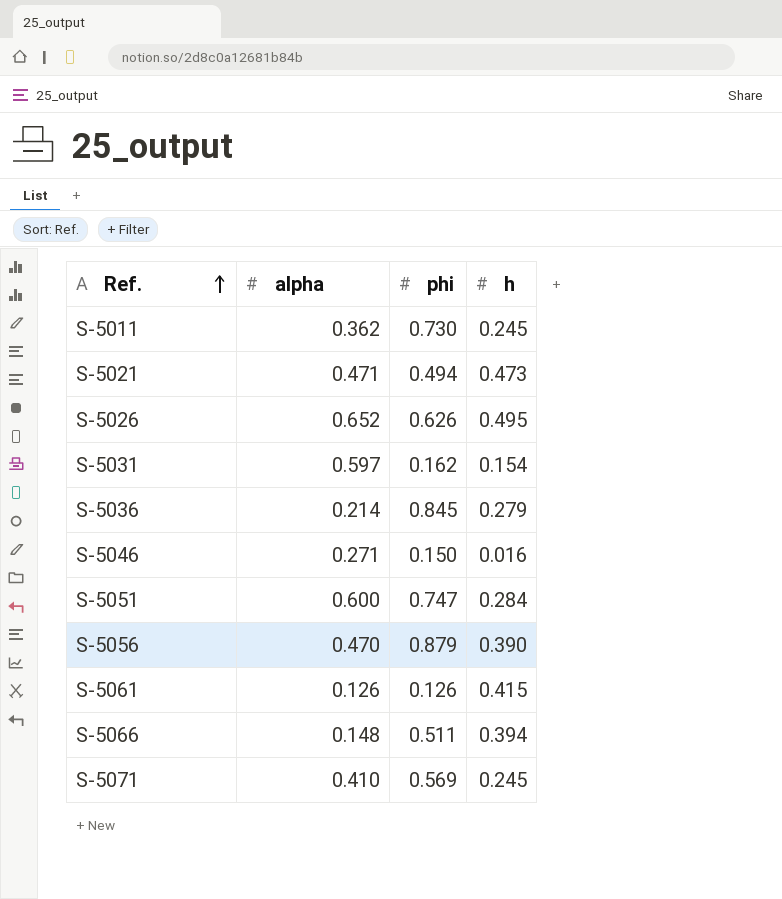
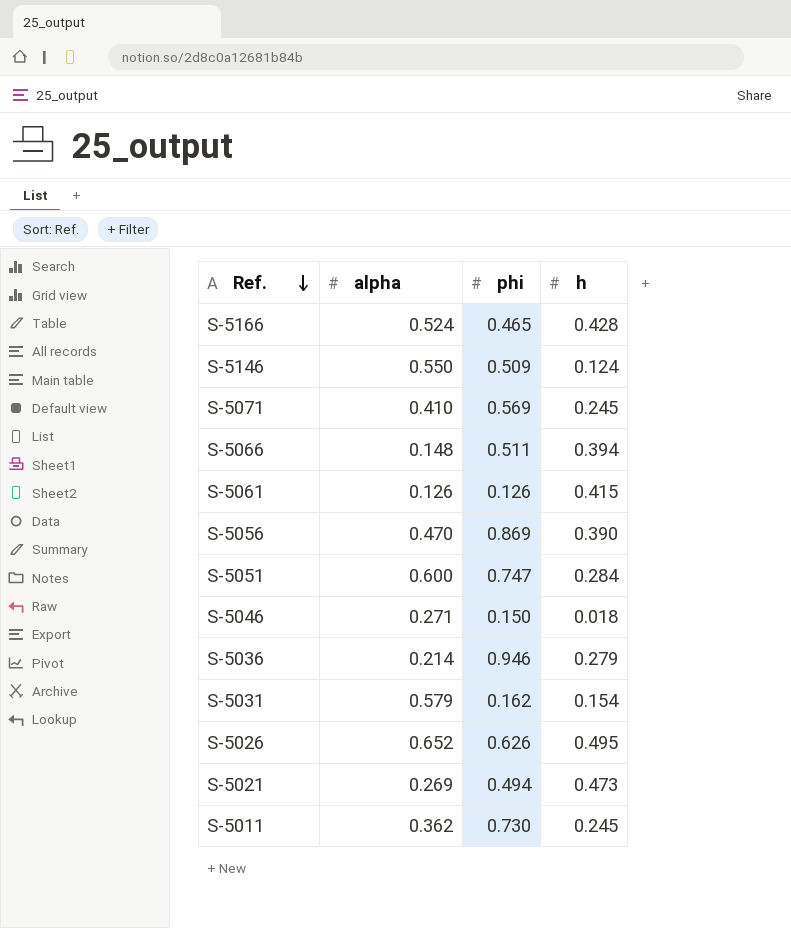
row order: Ref. ascending -> Ref. descending
row S-5166: none -> 0.524 | 0.465 | 0.428
row S-5146: none -> 0.550 | 0.509 | 0.124
S-5056 | phi: 0.879 -> 0.869
S-5046 | h: 0.016 -> 0.018
S-5036 | phi: 0.845 -> 0.946
S-5031 | alpha: 0.597 -> 0.579
S-5021 | alpha: 0.471 -> 0.269

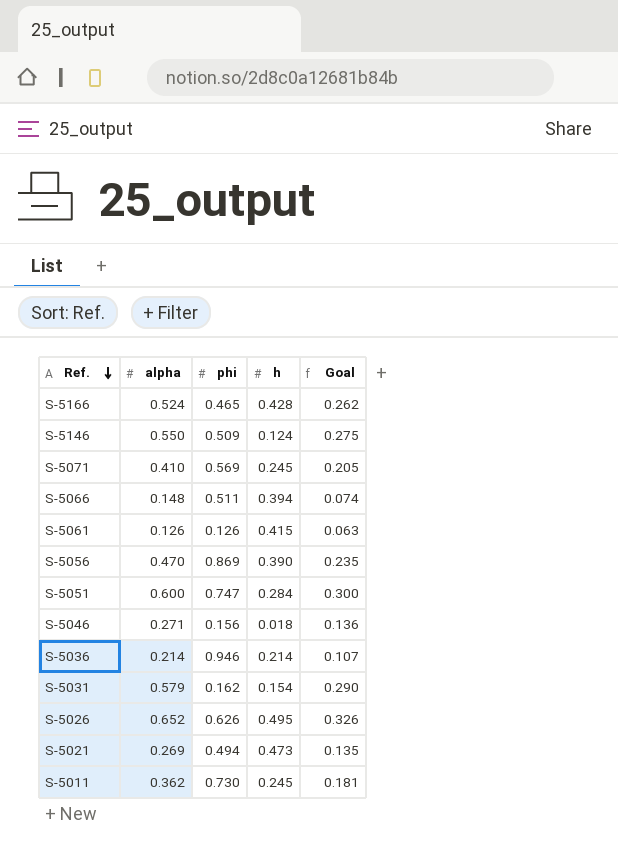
column Goal | formula: none -> [alpha] * 0.5
S-5046 | phi: 0.150 -> 0.156
S-5036 | h: 0.279 -> 0.214

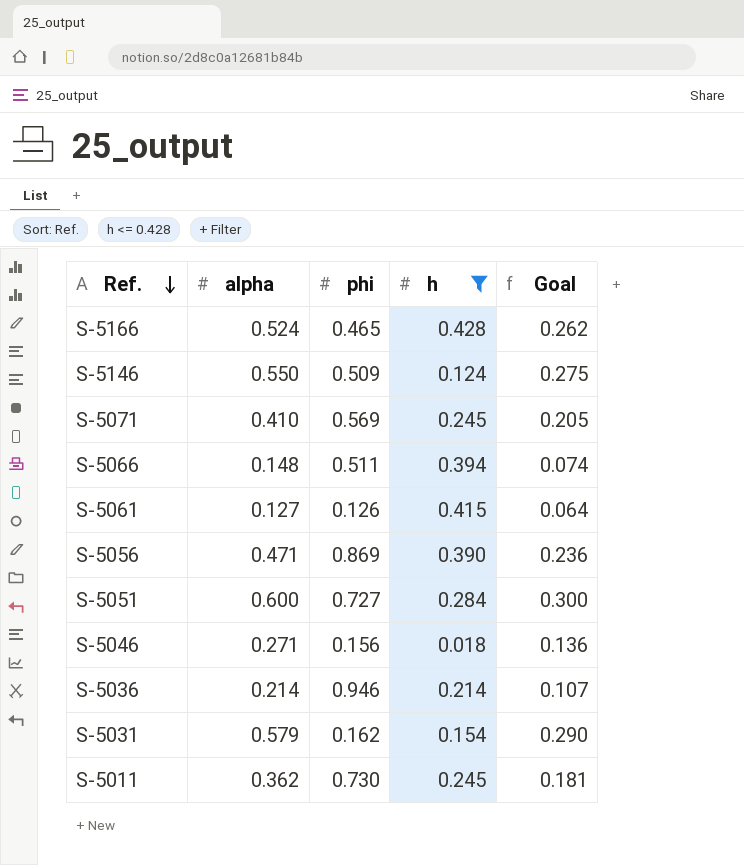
filter: none -> h <= 0.428
S-5061 | alpha: 0.126 -> 0.127
S-5061 | Goal: 0.063 -> 0.064
S-5056 | alpha: 0.470 -> 0.471
S-5056 | Goal: 0.235 -> 0.236
S-5051 | phi: 0.747 -> 0.727

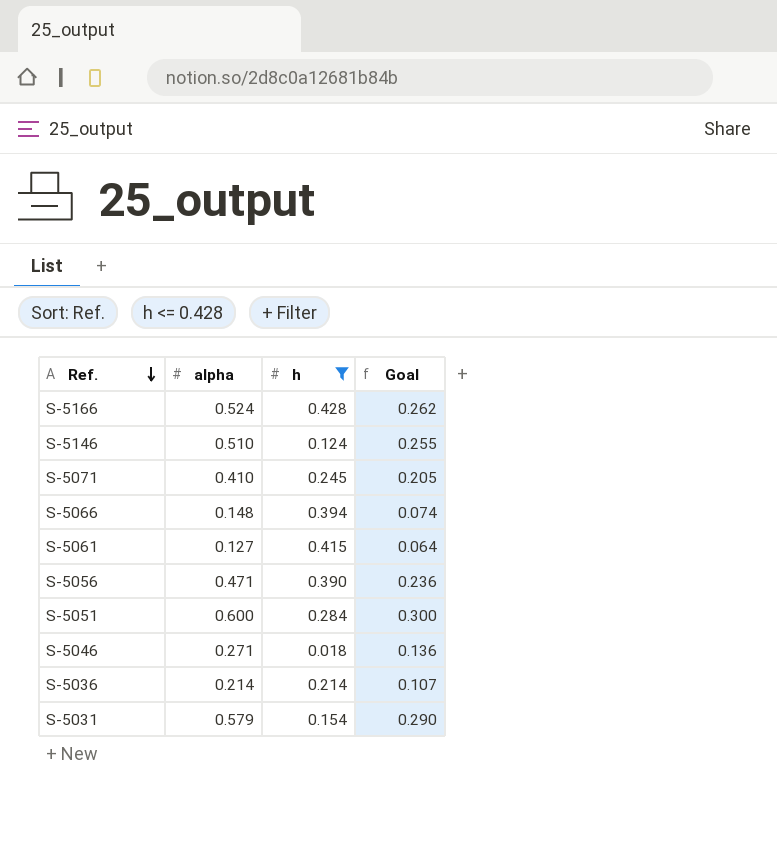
column phi | position: 3 -> none
row S-5011: 0.362 | 0.730 | 0.245 | 0.181 -> none
S-5146 | alpha: 0.550 -> 0.510
S-5146 | Goal: 0.275 -> 0.255

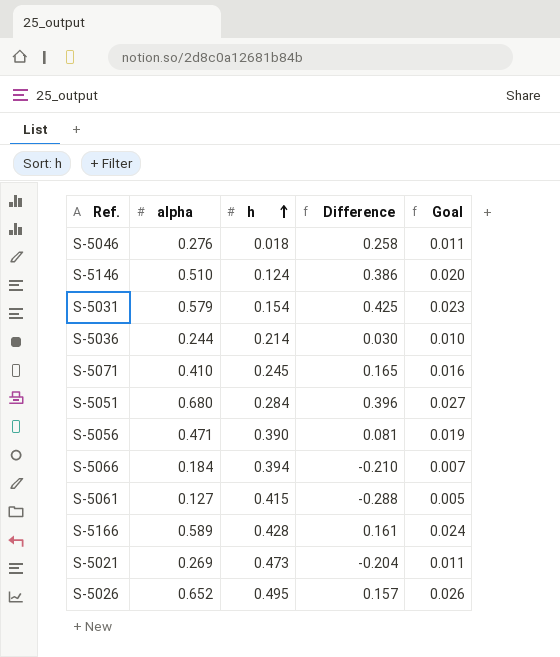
filter: h <= 0.428 -> none
row order: Ref. descending -> h ascending
column Difference | formula: none -> [alpha] - [h]
column Goal | formula: [alpha] * 0.5 -> [alpha] * 0.04
S-5046 | alpha: 0.271 -> 0.276
S-5036 | alpha: 0.214 -> 0.244
S-5051 | alpha: 0.600 -> 0.680
S-5066 | alpha: 0.148 -> 0.184
S-5166 | alpha: 0.524 -> 0.589

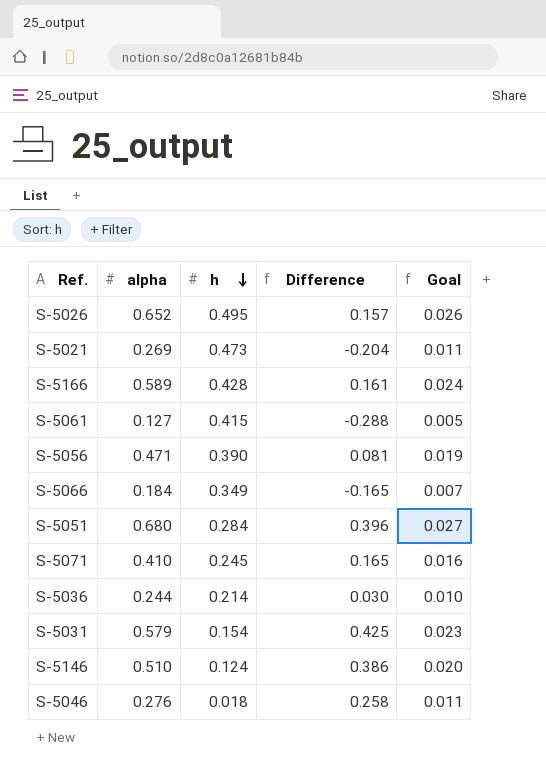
row order: h ascending -> h descending
S-5066 | h: 0.394 -> 0.349
S-5066 | Difference: -0.210 -> -0.165

